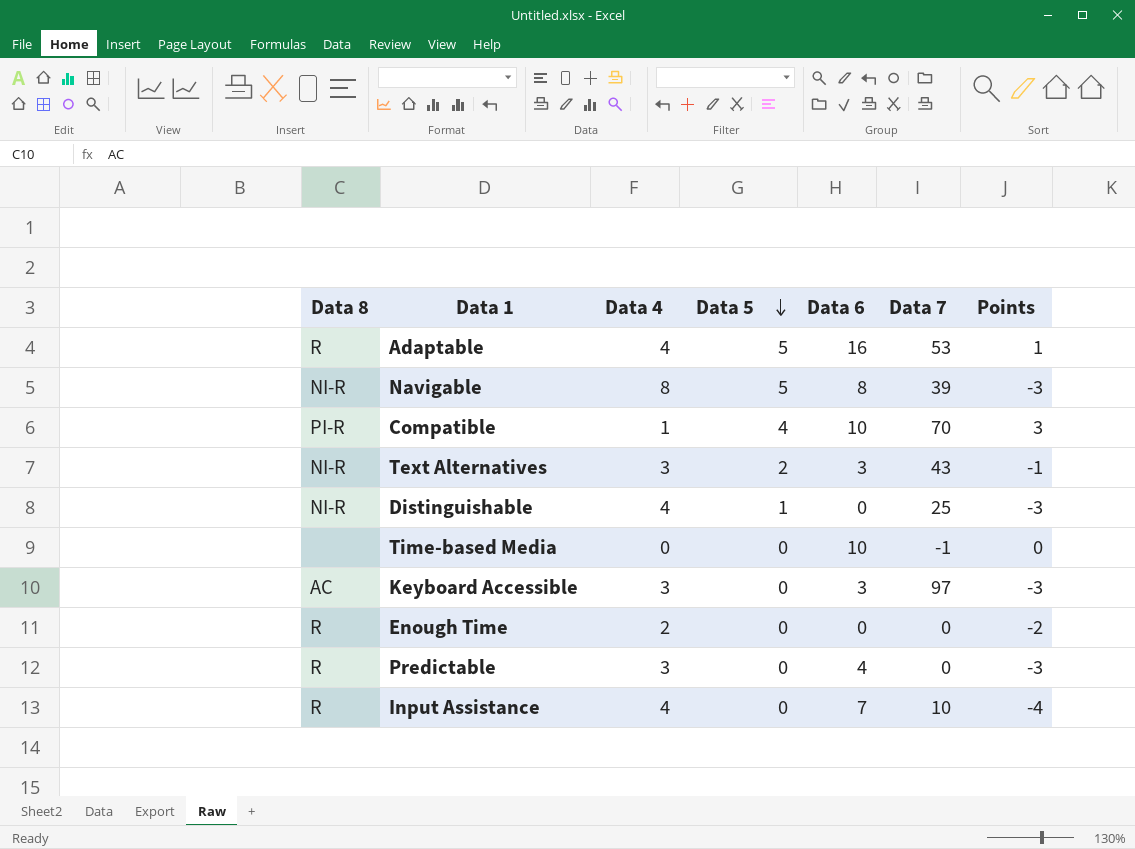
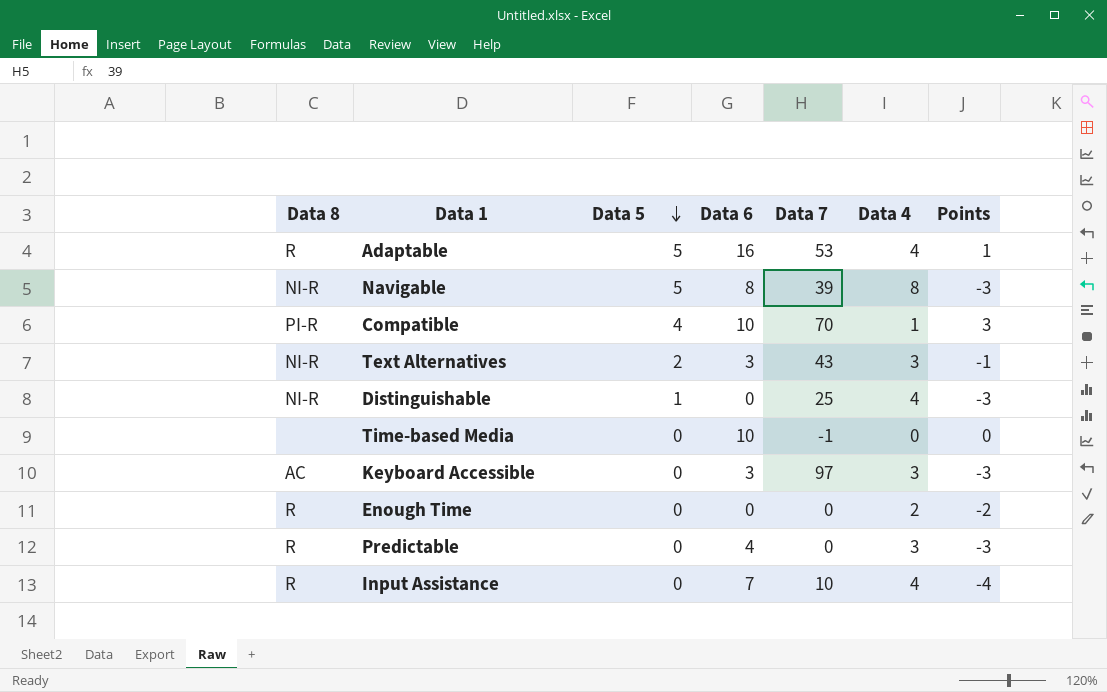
column Data 4 | position: 3 -> 6

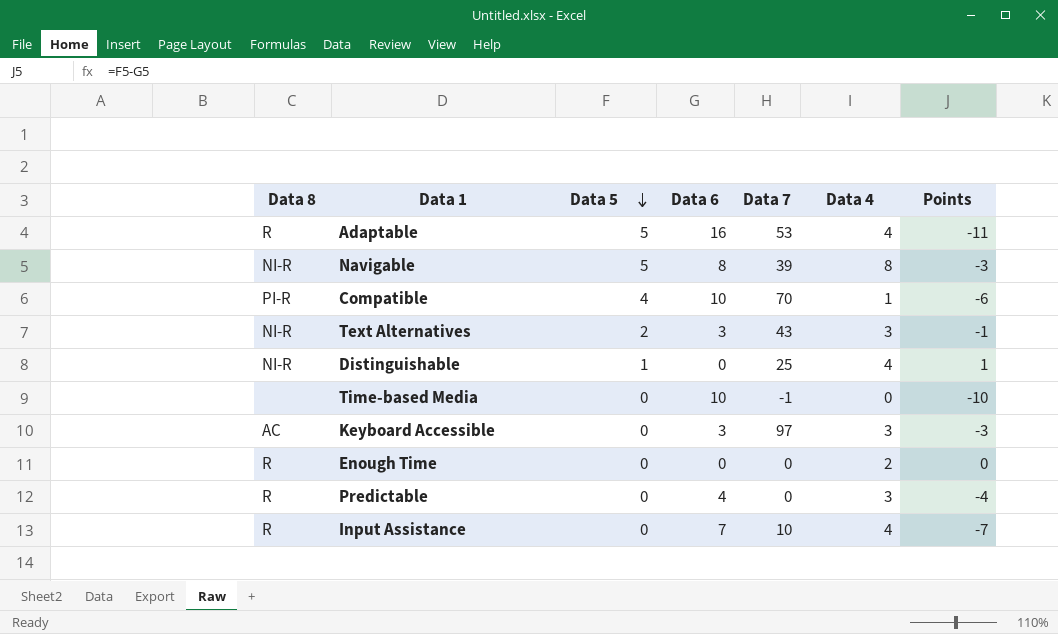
column Points | formula: [Data 5] - [Data 4] -> [Data 5] - [Data 6]

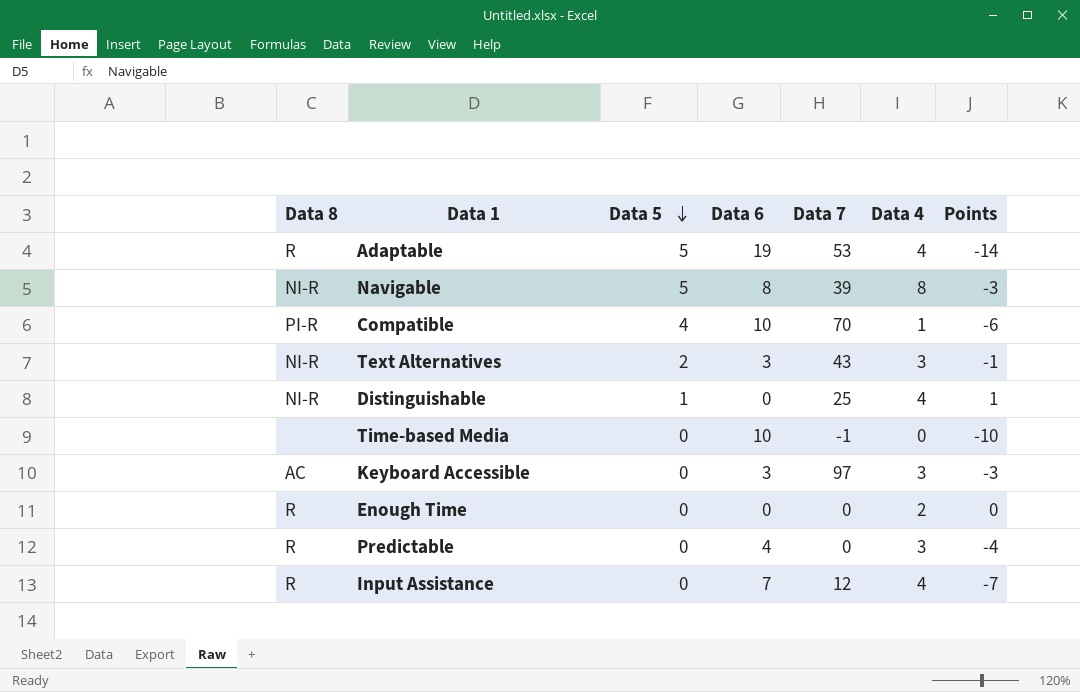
Adaptable | Data 6: 16 -> 19
Adaptable | Points: -11 -> -14
Input Assistance | Data 7: 10 -> 12

